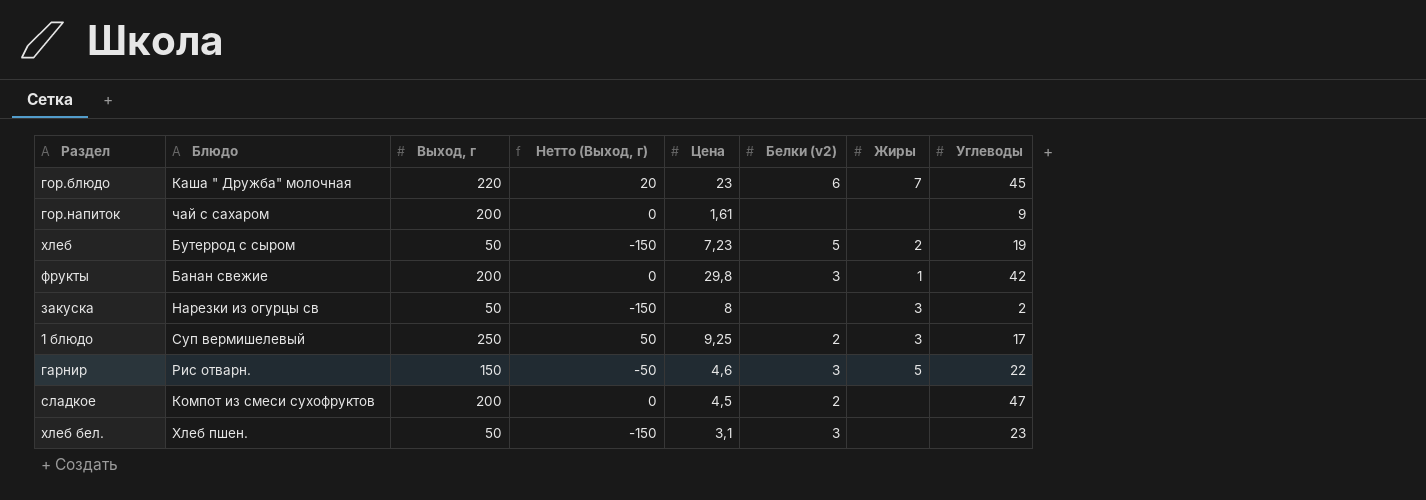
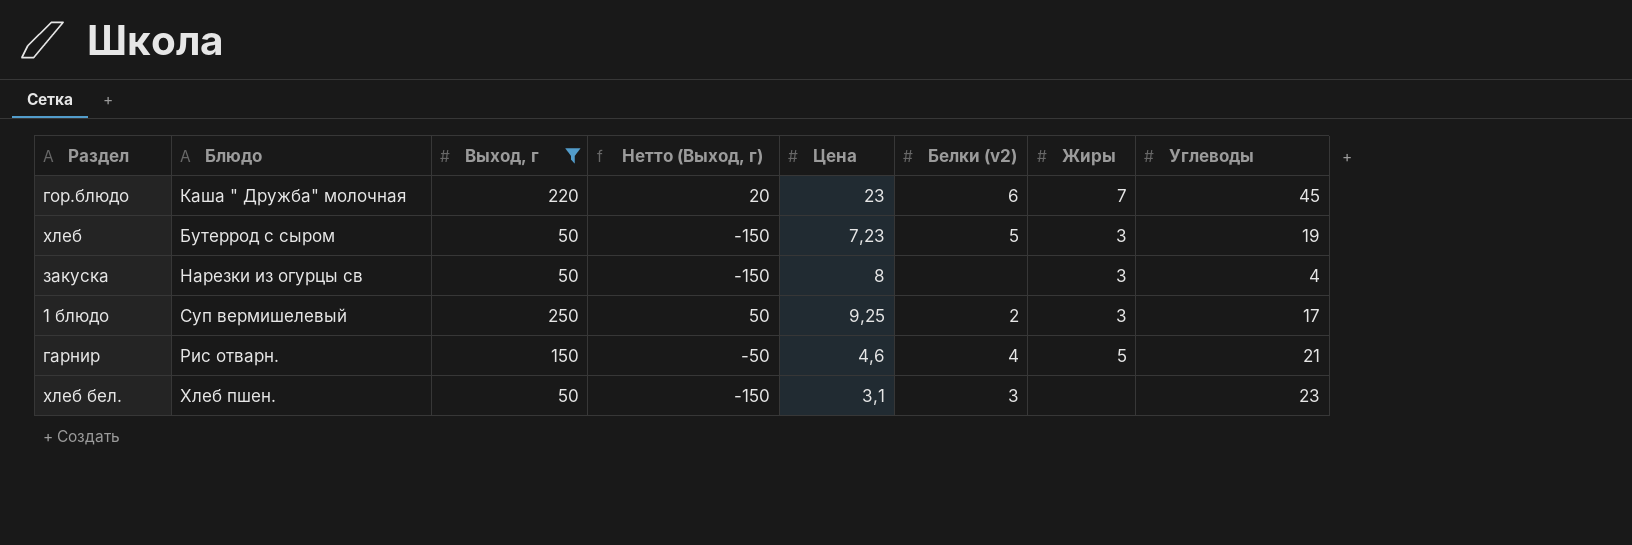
filter: none -> Выход, г != 200
хлеб | Жиры: 2 -> 3
закуска | Углеводы: 2 -> 4
гарнир | Белки (v2): 3 -> 4
гарнир | Углеводы: 22 -> 21

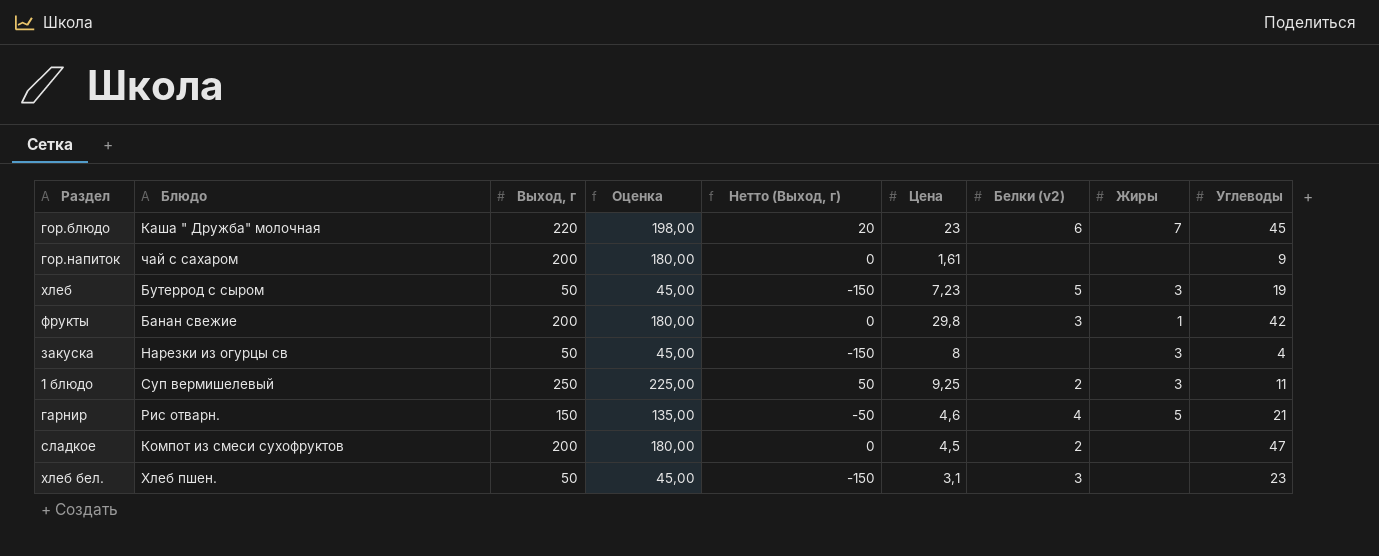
filter: Выход, г != 200 -> none
column Оценка | formula: none -> [Выход, г] * 0,9
1 блюдо | Углеводы: 17 -> 11

